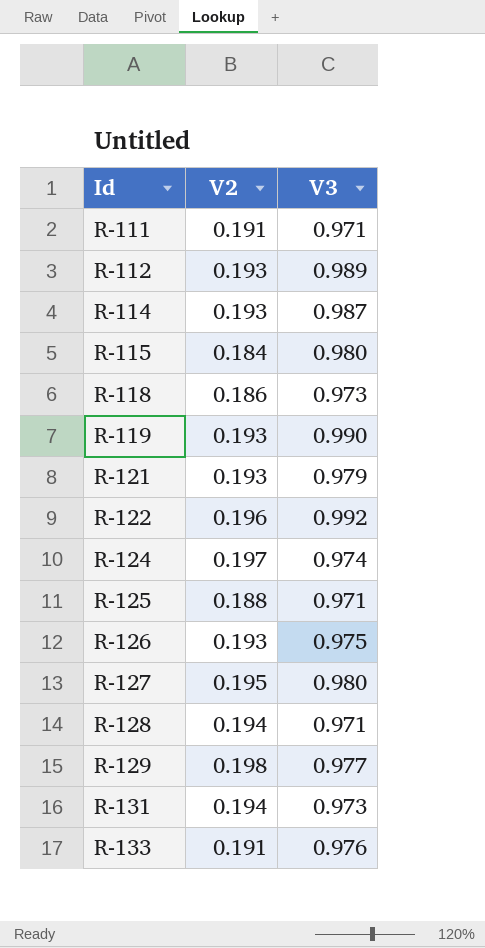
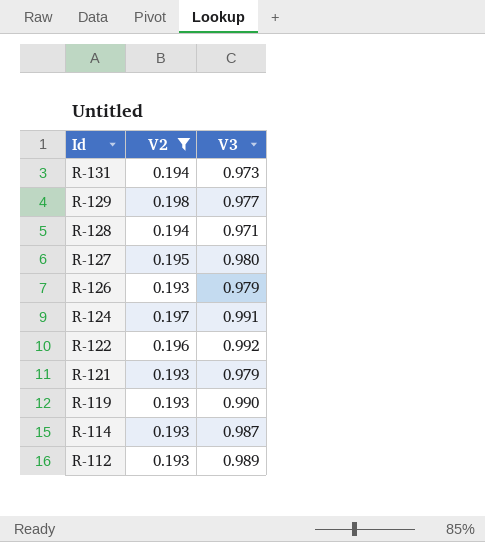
filter: none -> V2 >= 0.193
row order: Id ascending -> Id descending
R-126 | V3: 0.975 -> 0.979
R-124 | V3: 0.974 -> 0.991

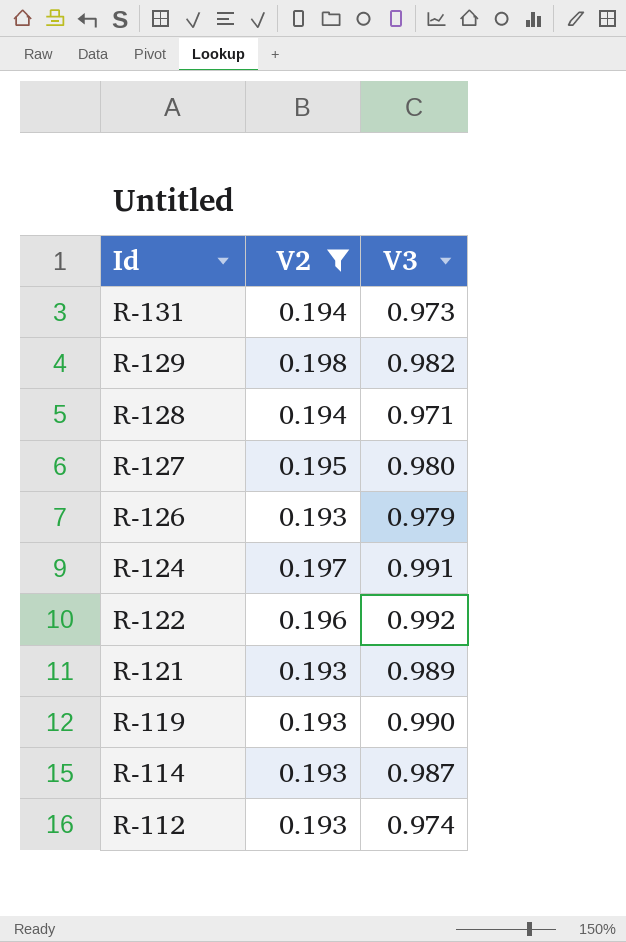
R-129 | V3: 0.977 -> 0.982
R-121 | V3: 0.979 -> 0.989
R-112 | V3: 0.989 -> 0.974

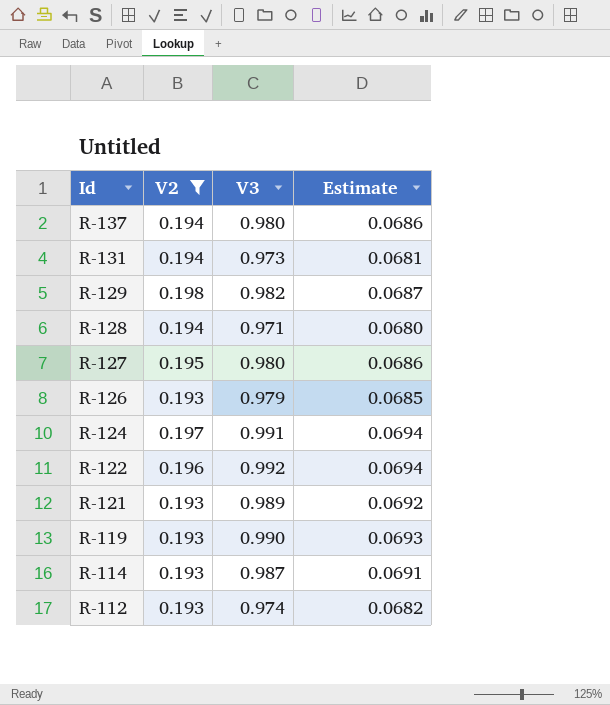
column Estimate | formula: none -> [V3] * 0.07
row R-137: none -> 0.194 | 0.980 | 0.0686

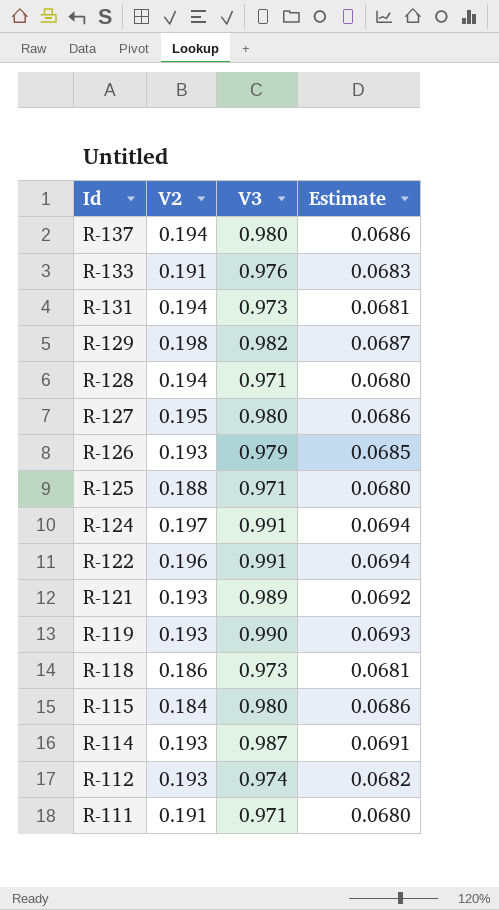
filter: V2 >= 0.193 -> none
R-122 | V3: 0.992 -> 0.991

